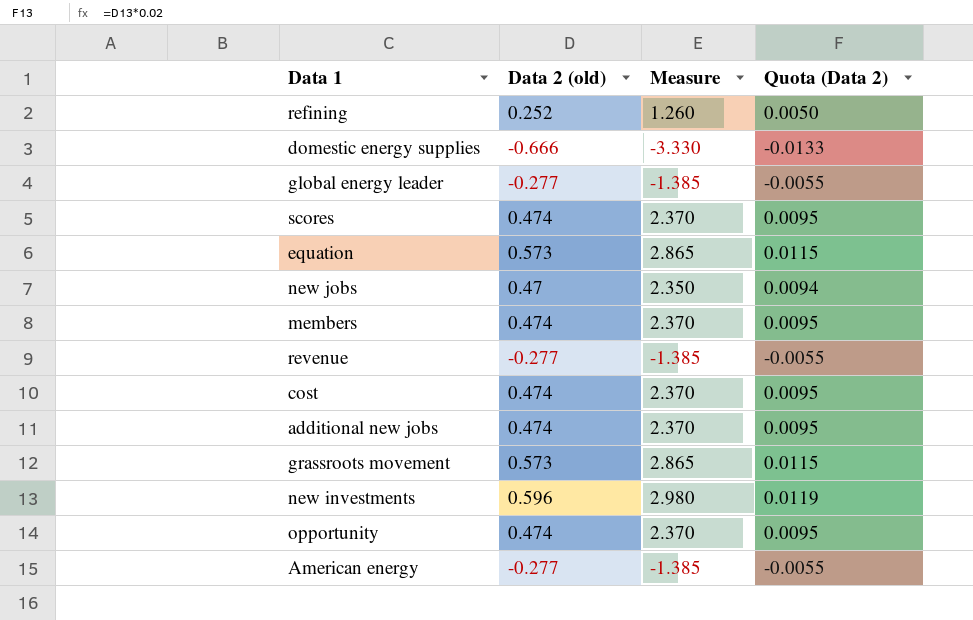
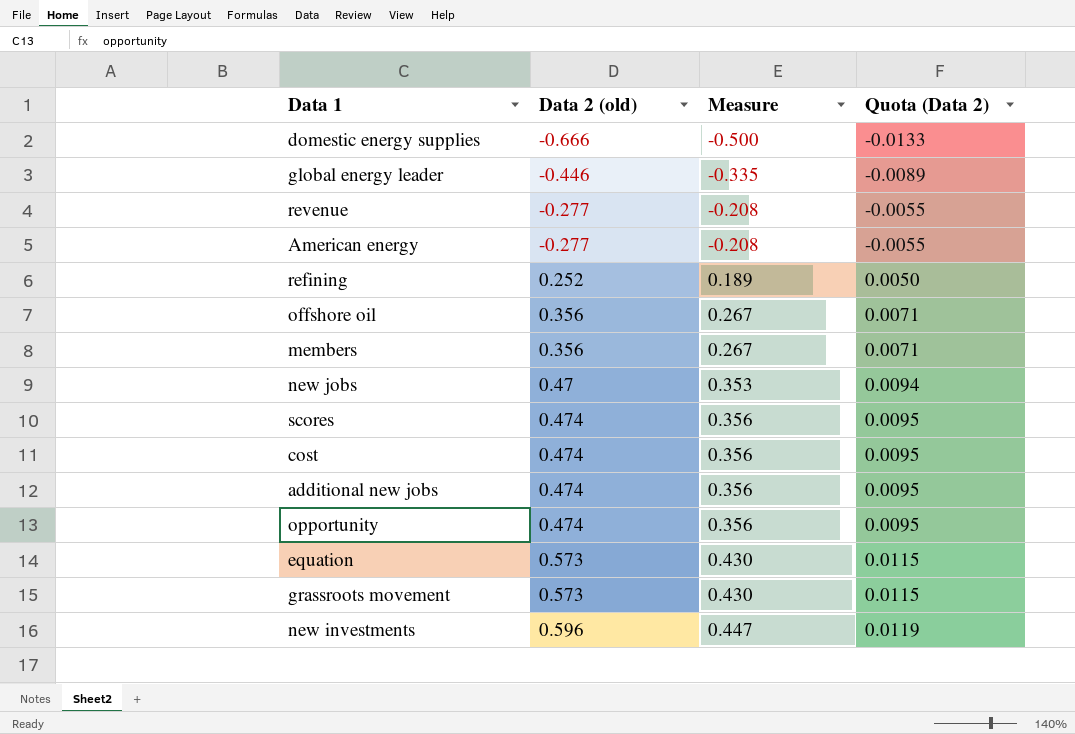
row order: none -> Data 2 (old) ascending
column Measure | formula: [Data 2 (old)] * 5 -> [Data 2 (old)] * 0.75
global energy leader | Data 2 (old): -0.277 -> -0.446
global energy leader | Quota (Data 2): -0.0055 -> -0.0089
row offshore oil: none -> 0.356 | 0.267 | 0.0071
members | Data 2 (old): 0.474 -> 0.356
members | Quota (Data 2): 0.0095 -> 0.0071

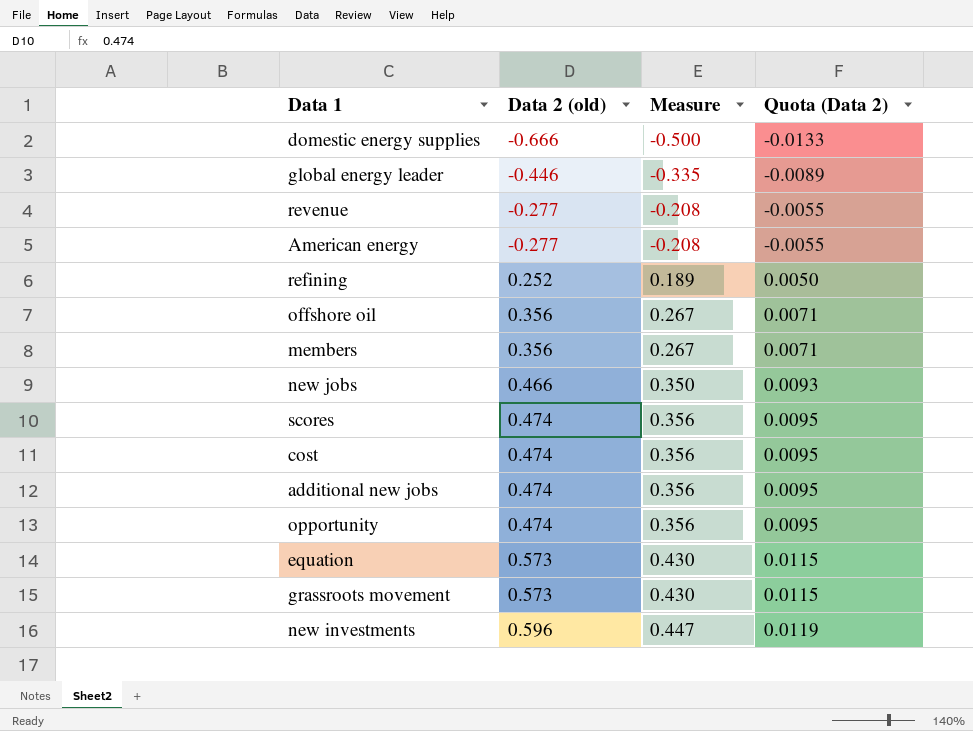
new jobs | Data 2 (old): 0.47 -> 0.466
new jobs | Measure: 0.353 -> 0.350
new jobs | Quota (Data 2): 0.0094 -> 0.0093

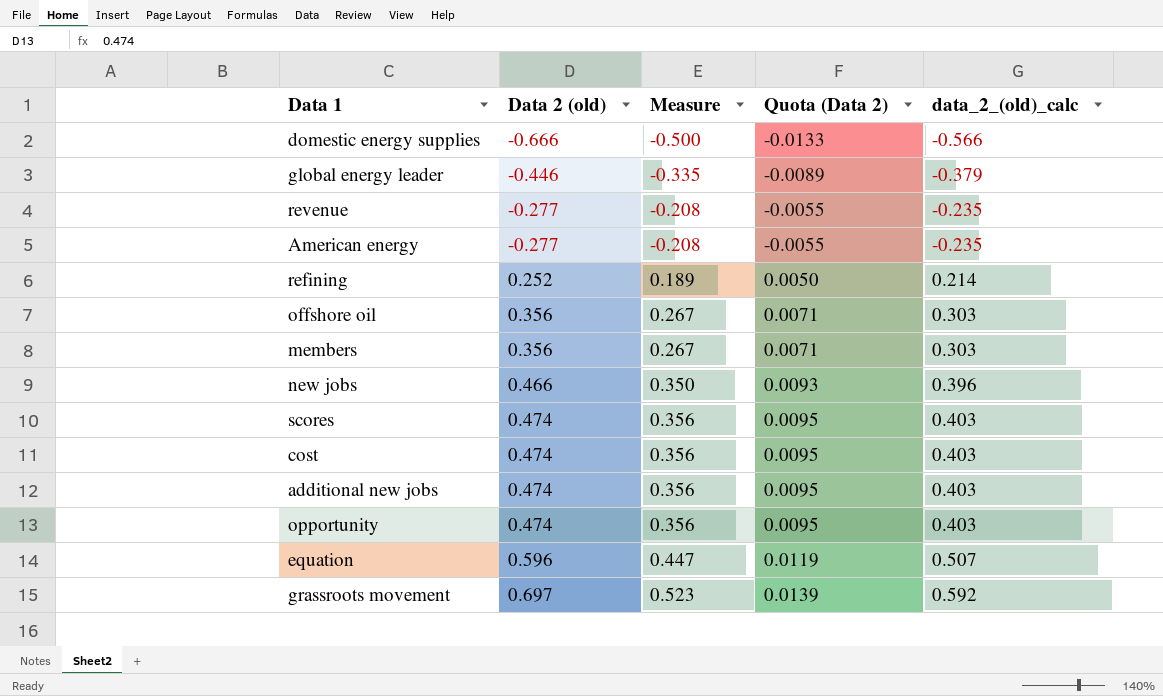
column data_2_(old)_calc | formula: none -> [Data 2 (old)] * 0.85
row new investments: 0.596 | 0.447 | 0.0119 -> none
equation | Data 2 (old): 0.573 -> 0.596
equation | Measure: 0.430 -> 0.447
equation | Quota (Data 2): 0.0115 -> 0.0119
grassroots movement | Data 2 (old): 0.573 -> 0.697
grassroots movement | Measure: 0.430 -> 0.523
grassroots movement | Quota (Data 2): 0.0115 -> 0.0139

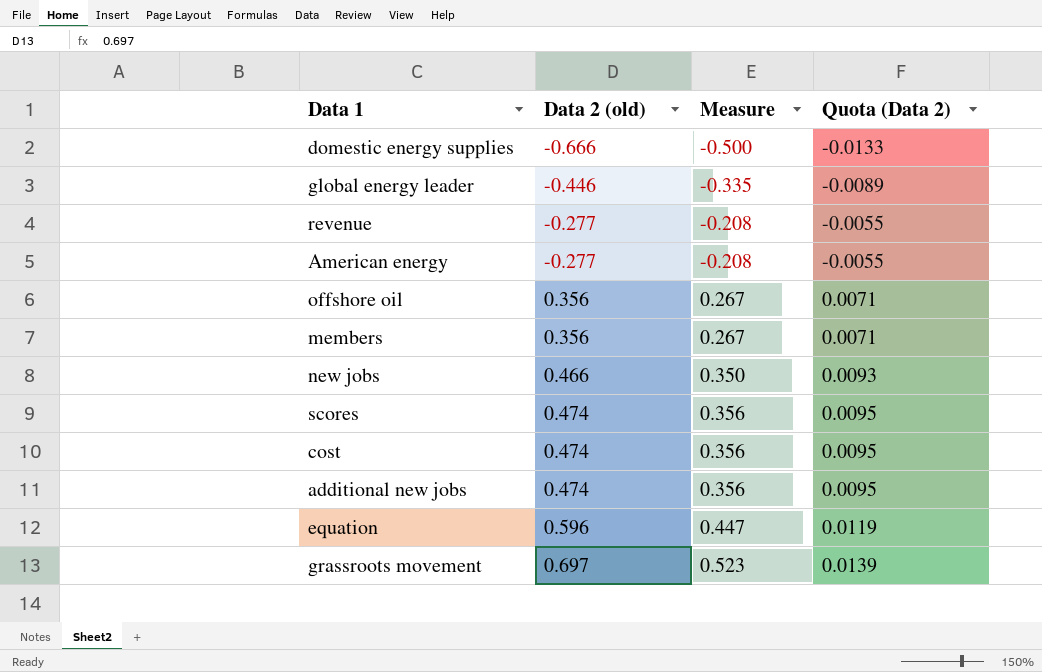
column data_2_(old)_calc | formula: [Data 2 (old)] * 0.85 -> none
row refining: 0.252 | 0.189 | 0.0050 | 0.214 -> none
row opportunity: 0.474 | 0.356 | 0.0095 | 0.403 -> none

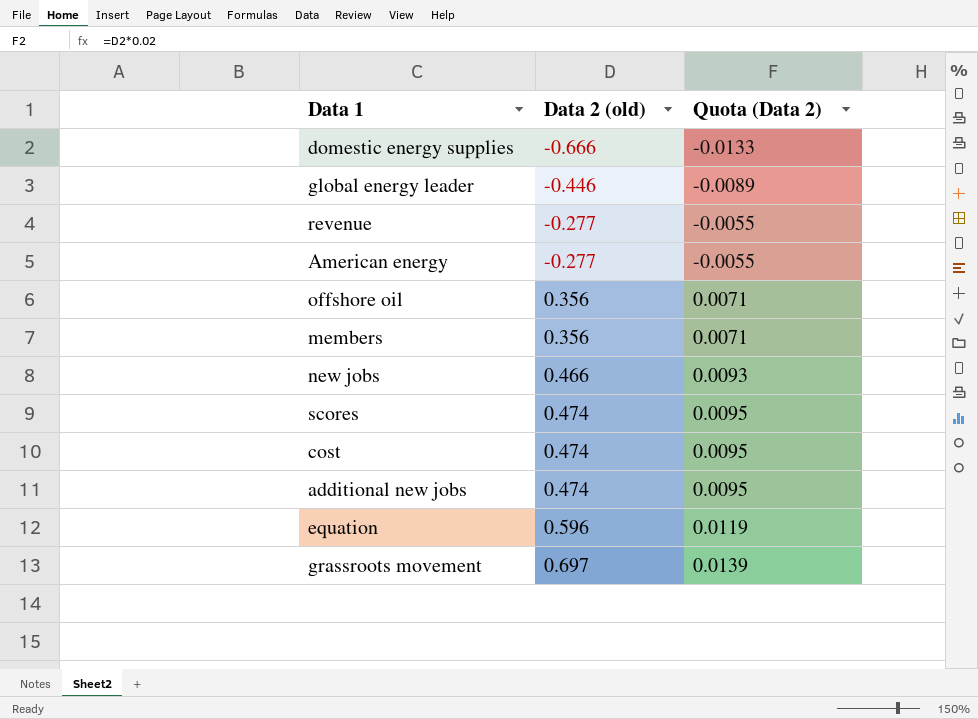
column Measure | formula: [Data 2 (old)] * 0.75 -> none

